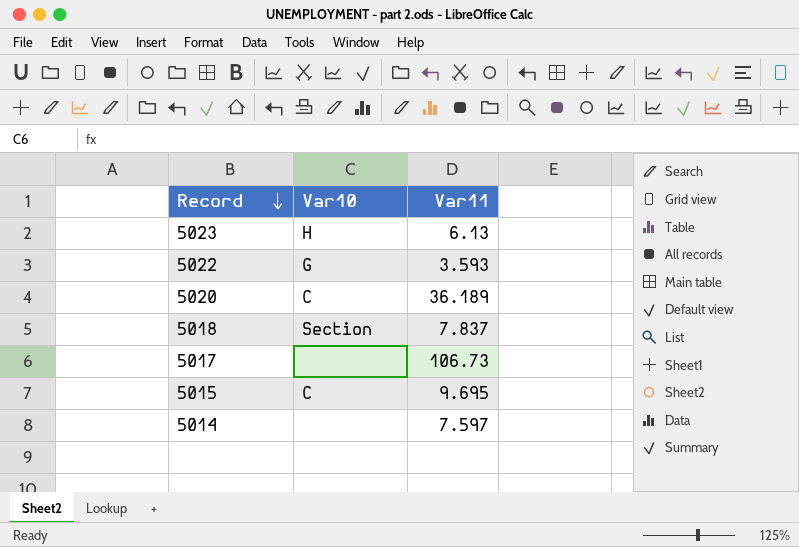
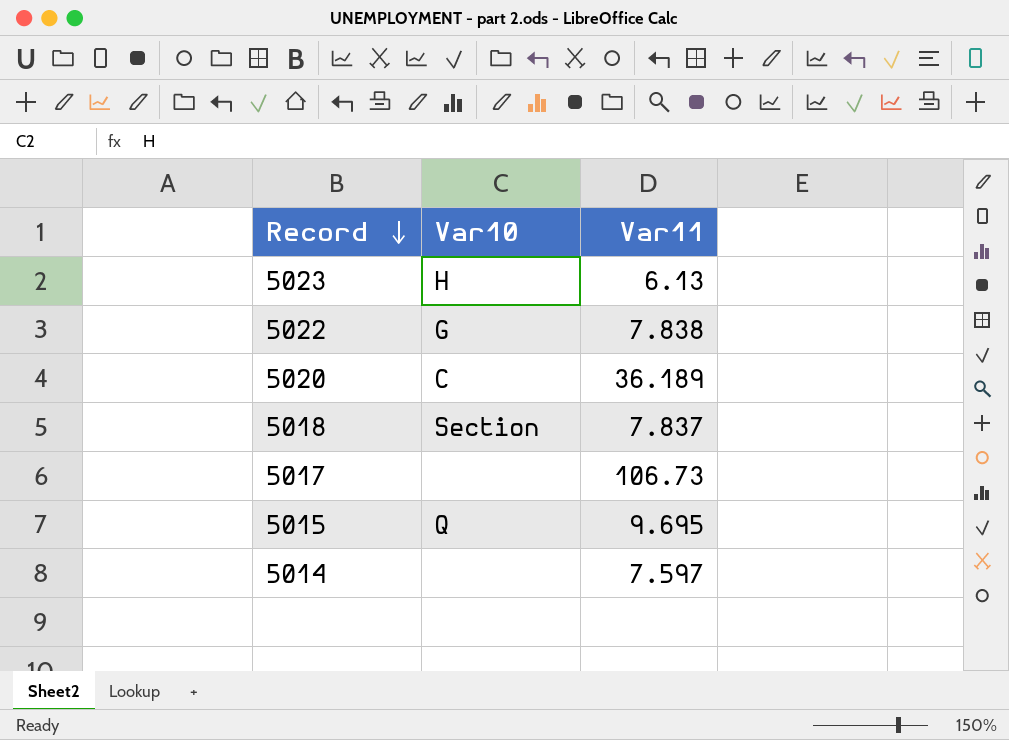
5022 | Var11: 3.593 -> 7.838
5015 | Var10: C -> Q

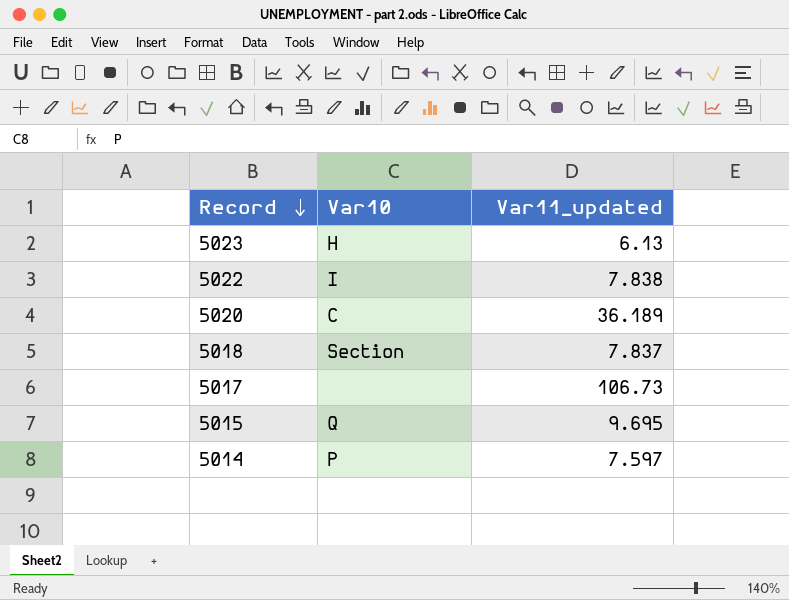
column name: Var11 -> Var11_updated
5022 | Var10: G -> I
5014 | Var10: none -> P

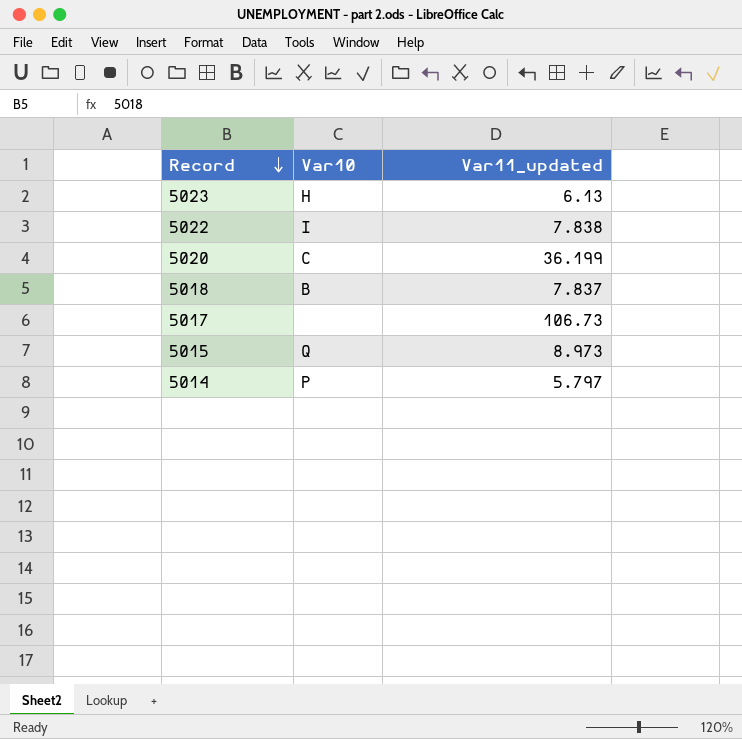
5020 | Var11_updated: 36.189 -> 36.199
5018 | Var10: Section -> B
5015 | Var11_updated: 9.695 -> 8.973
5014 | Var11_updated: 7.597 -> 5.797

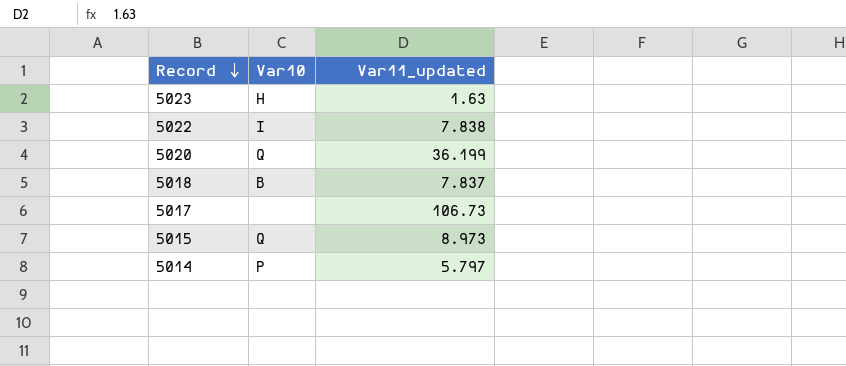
5023 | Var11_updated: 6.13 -> 1.63
5020 | Var10: C -> Q

